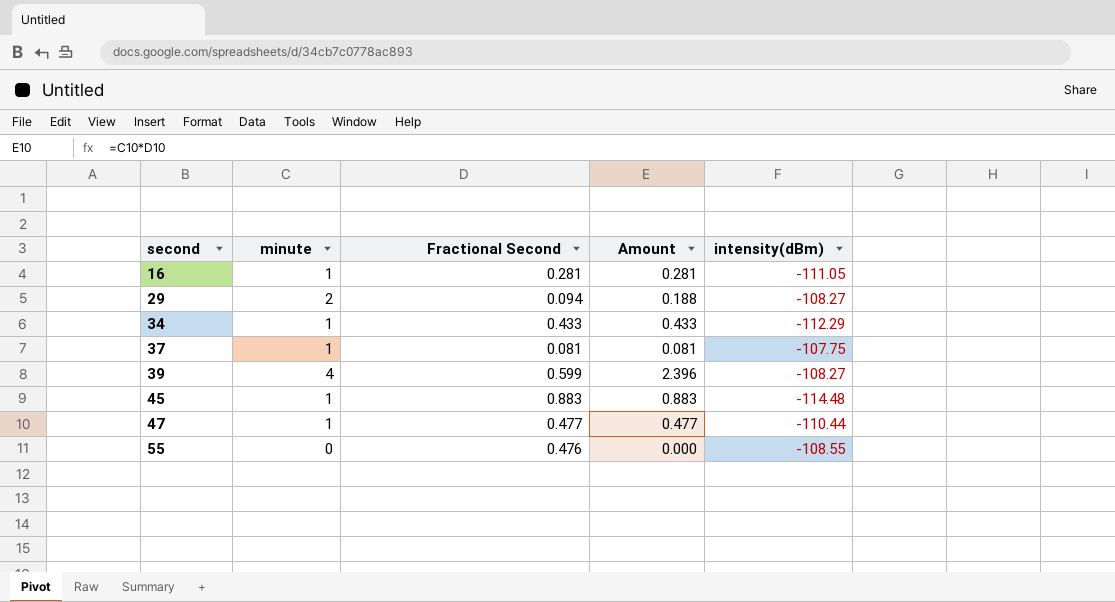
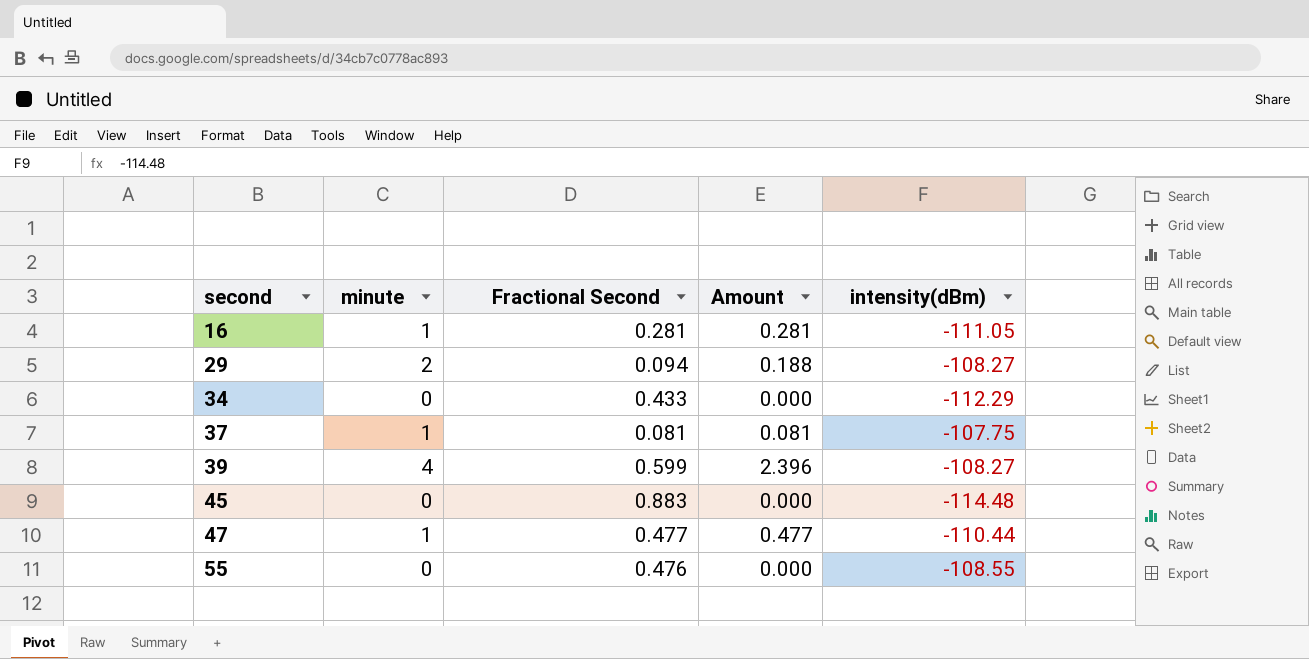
34 | minute: 1 -> 0
34 | Amount: 0.433 -> 0.000
45 | minute: 1 -> 0
45 | Amount: 0.883 -> 0.000

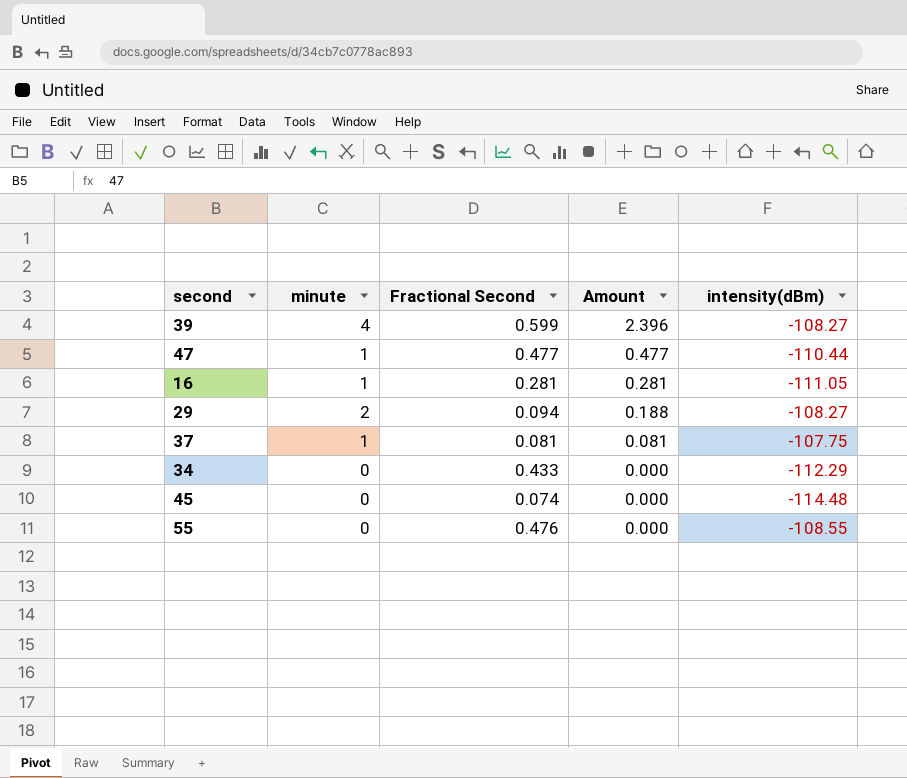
row order: second ascending -> Amount descending
45 | Fractional Second: 0.883 -> 0.074

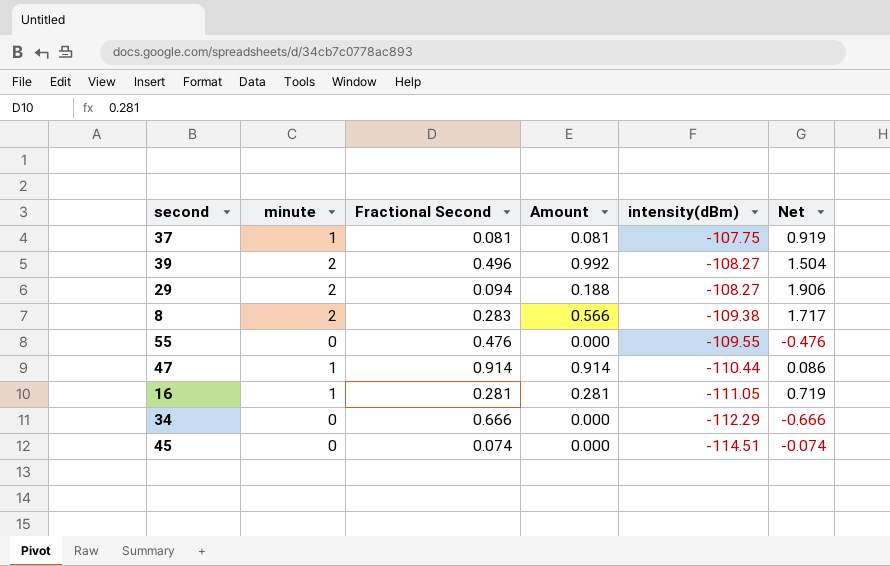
row order: Amount descending -> intensity(dBm) descending
column Net | formula: none -> [minute] - [Fractional Second]
39 | minute: 4 -> 2
39 | Fractional Second: 0.599 -> 0.496
39 | Amount: 2.396 -> 0.992
row 8: none -> 2 | 0.283 | 0.566 | -109.38 | 1.717
55 | intensity(dBm): -108.55 -> -109.55
47 | Fractional Second: 0.477 -> 0.914
47 | Amount: 0.477 -> 0.914
34 | Fractional Second: 0.433 -> 0.666
45 | intensity(dBm): -114.48 -> -114.51

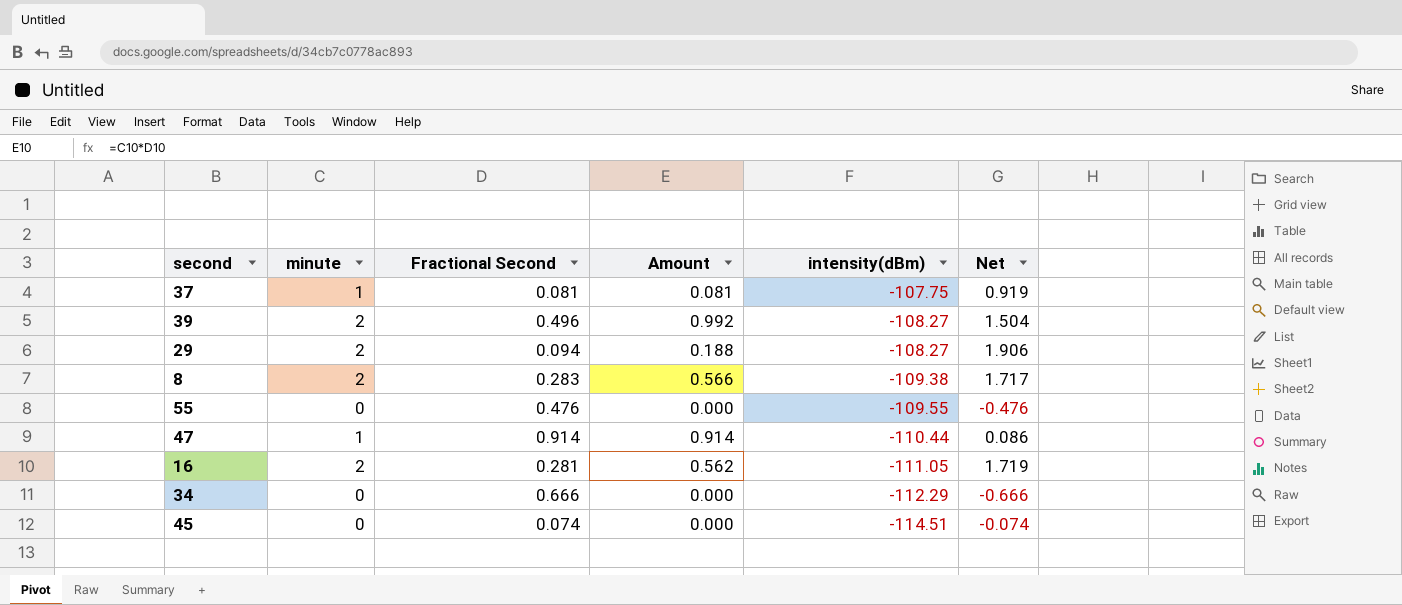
16 | minute: 1 -> 2
16 | Amount: 0.281 -> 0.562
16 | Net: 0.719 -> 1.719

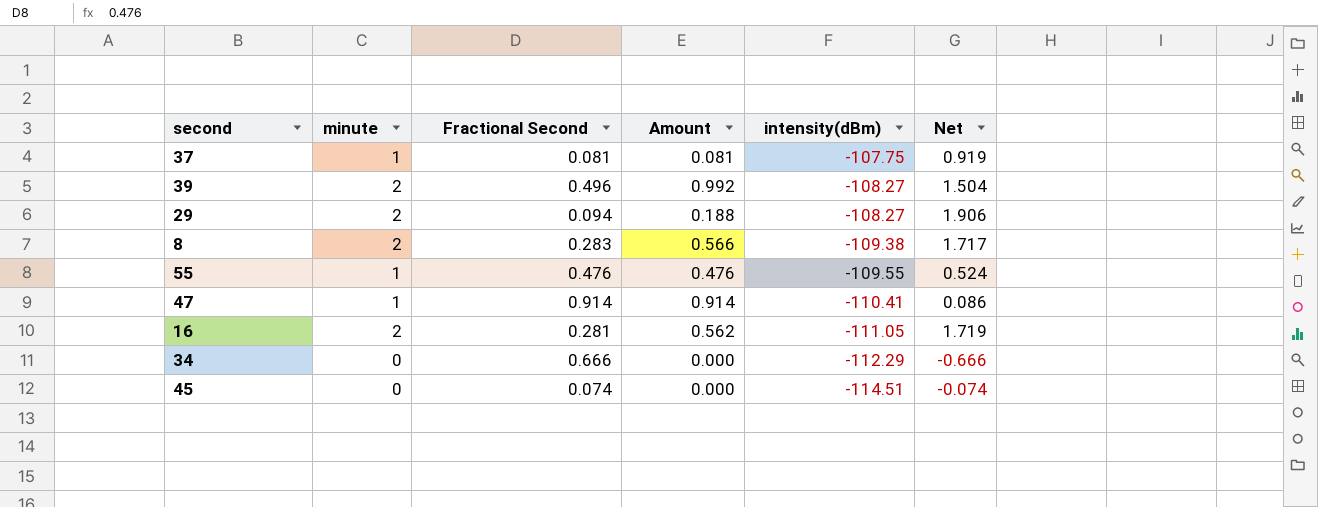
55 | minute: 0 -> 1
55 | Amount: 0.000 -> 0.476
55 | Net: -0.476 -> 0.524
47 | intensity(dBm): -110.44 -> -110.41

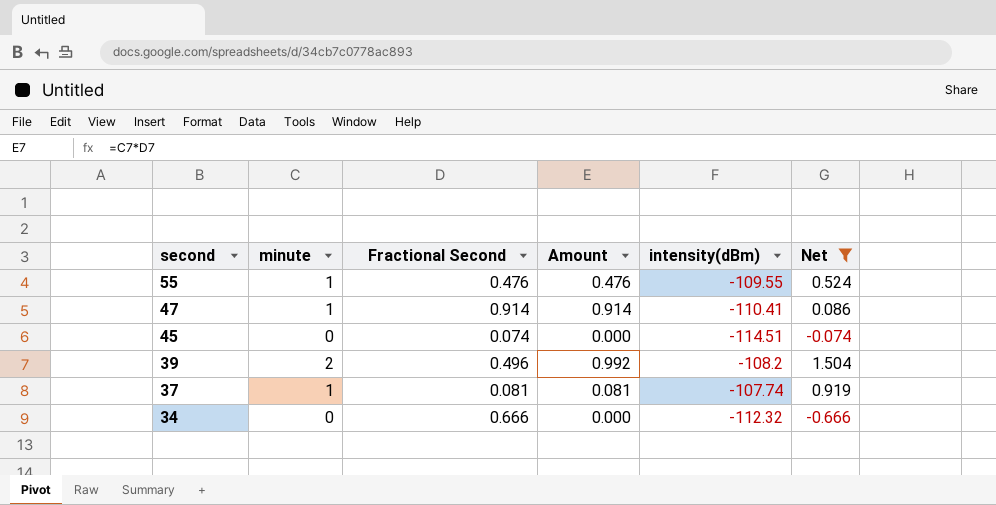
filter: none -> Net <= 1.504
row order: intensity(dBm) descending -> second descending
39 | intensity(dBm): -108.27 -> -108.2
37 | intensity(dBm): -107.75 -> -107.74
34 | intensity(dBm): -112.29 -> -112.32

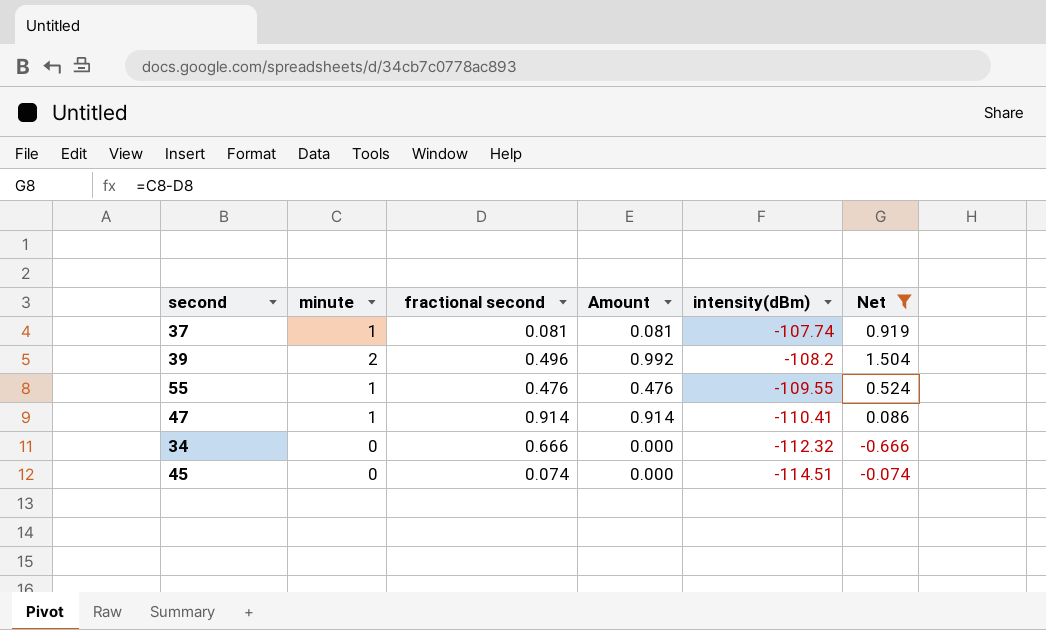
row order: second descending -> intensity(dBm) descending
column name: Fractional Second -> fractional second

